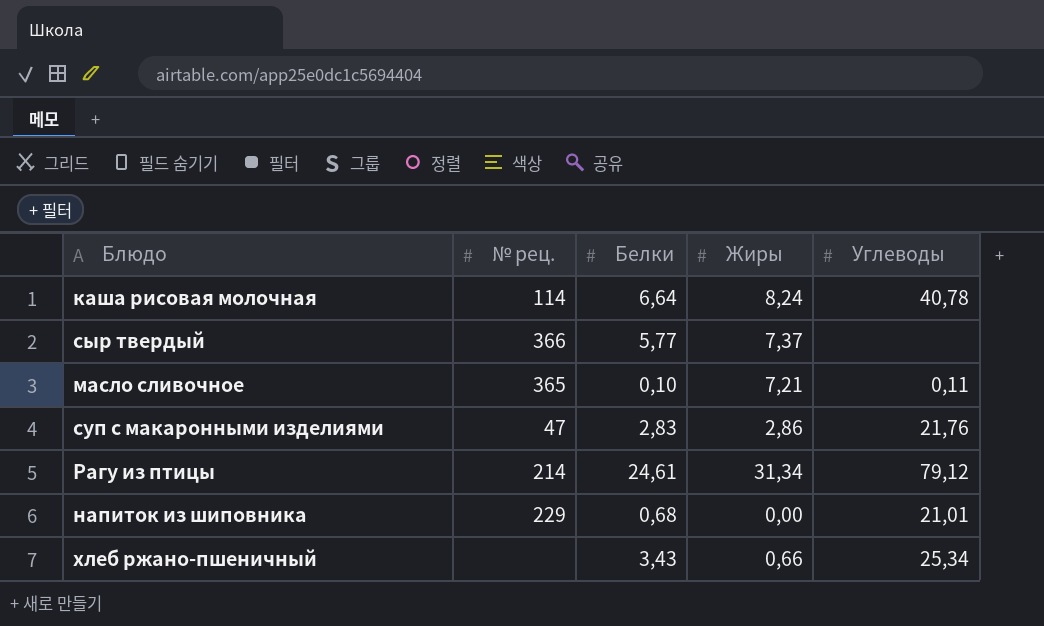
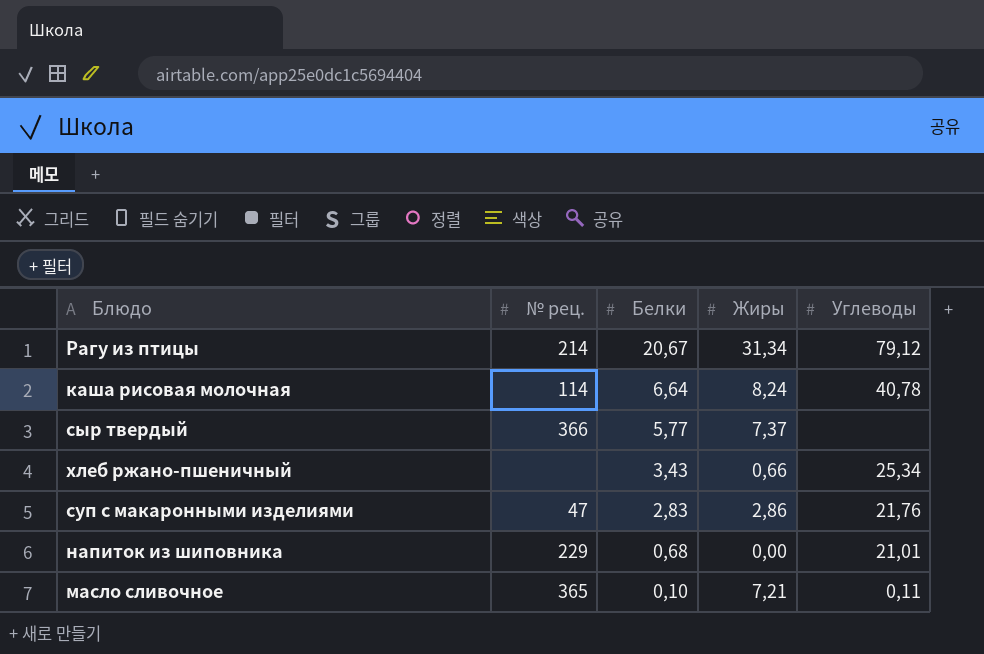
row order: none -> Белки descending
Рагу из птицы | Белки: 24,61 -> 20,67

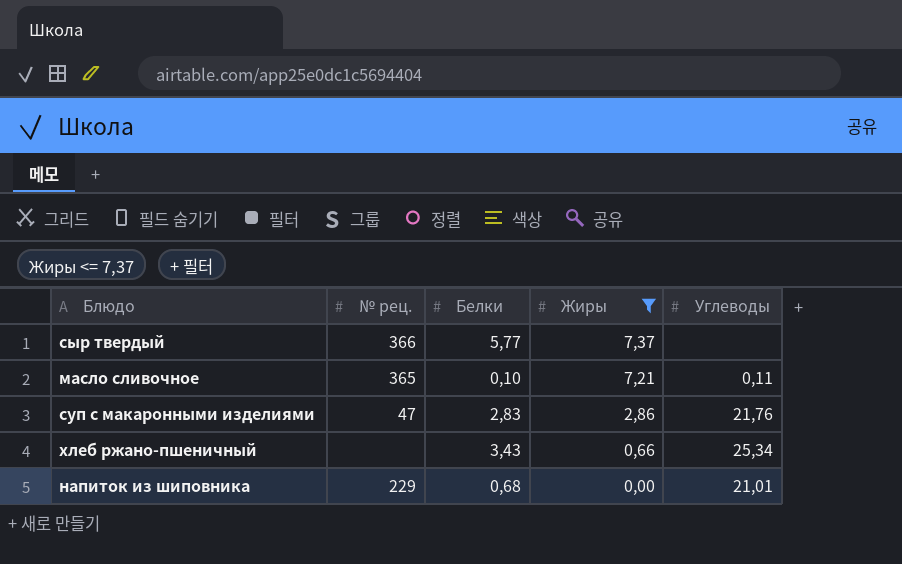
filter: none -> Жиры <= 7,37
row order: Белки descending -> Жиры descending

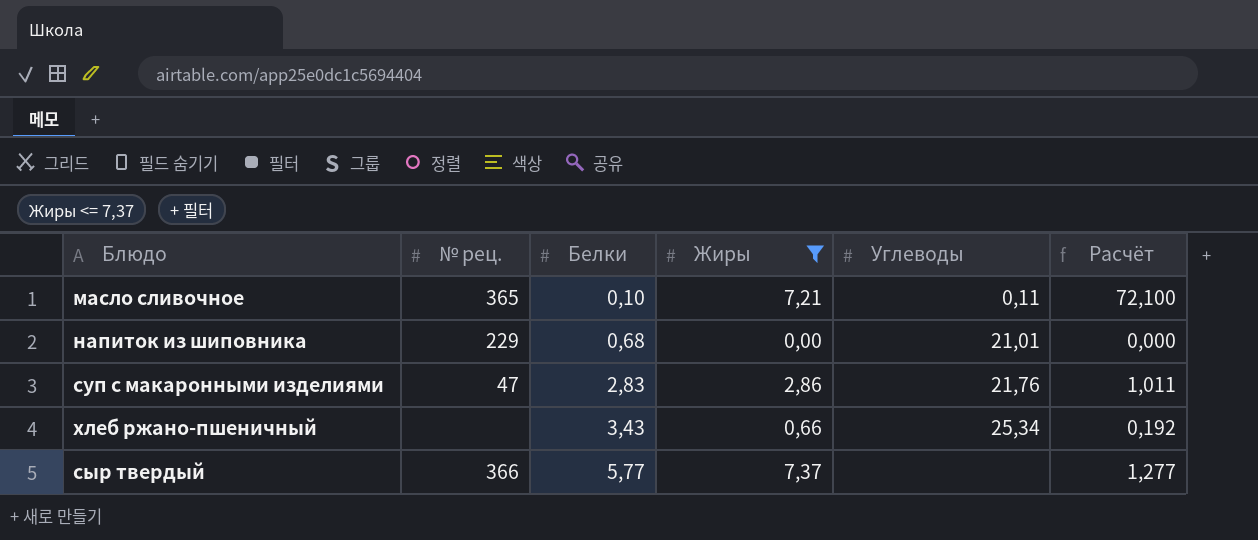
row order: Жиры descending -> Белки ascending
column Расчёт | formula: none -> [Жиры] / [Белки]

